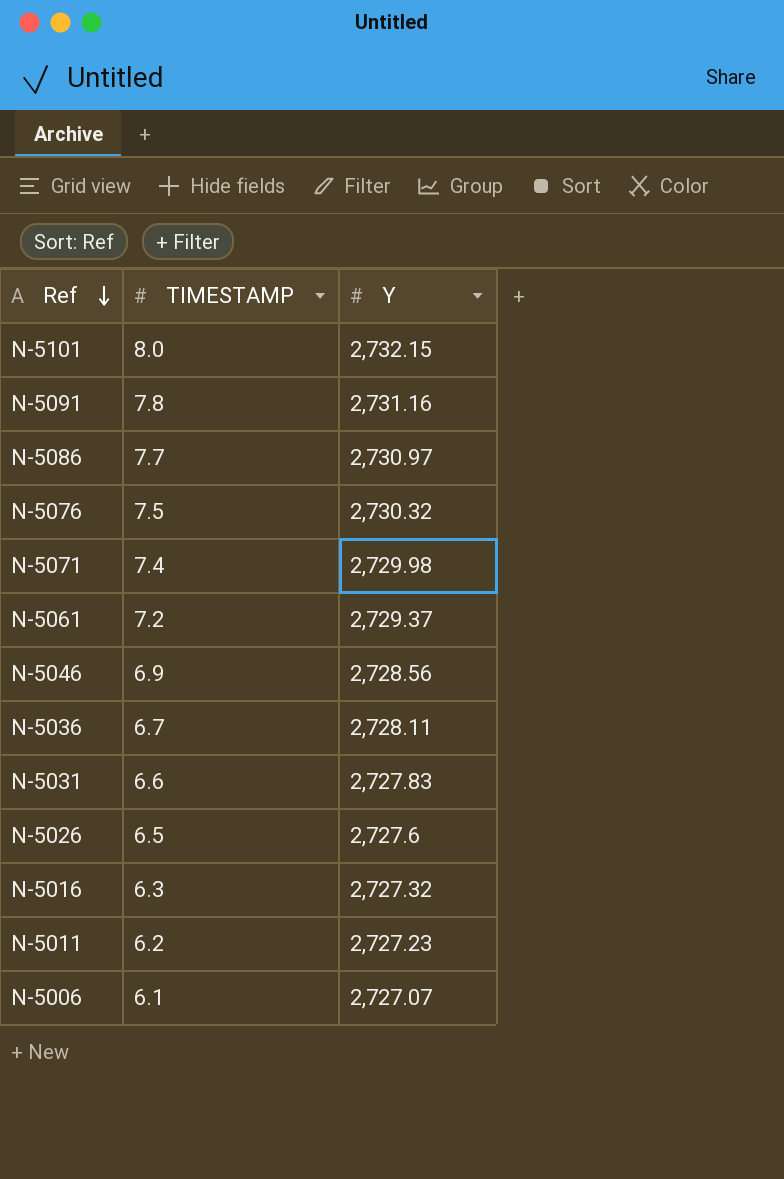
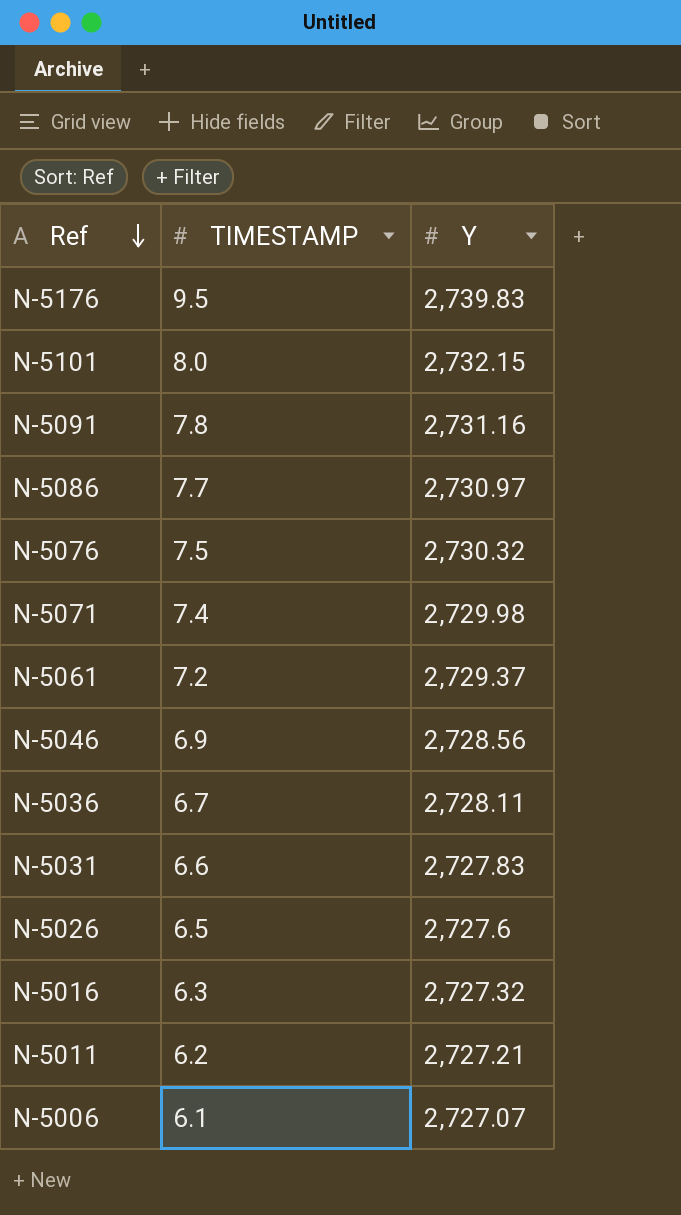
row N-5176: none -> 9.5 | 2,739.83
N-5011 | Y: 2,727.23 -> 2,727.21

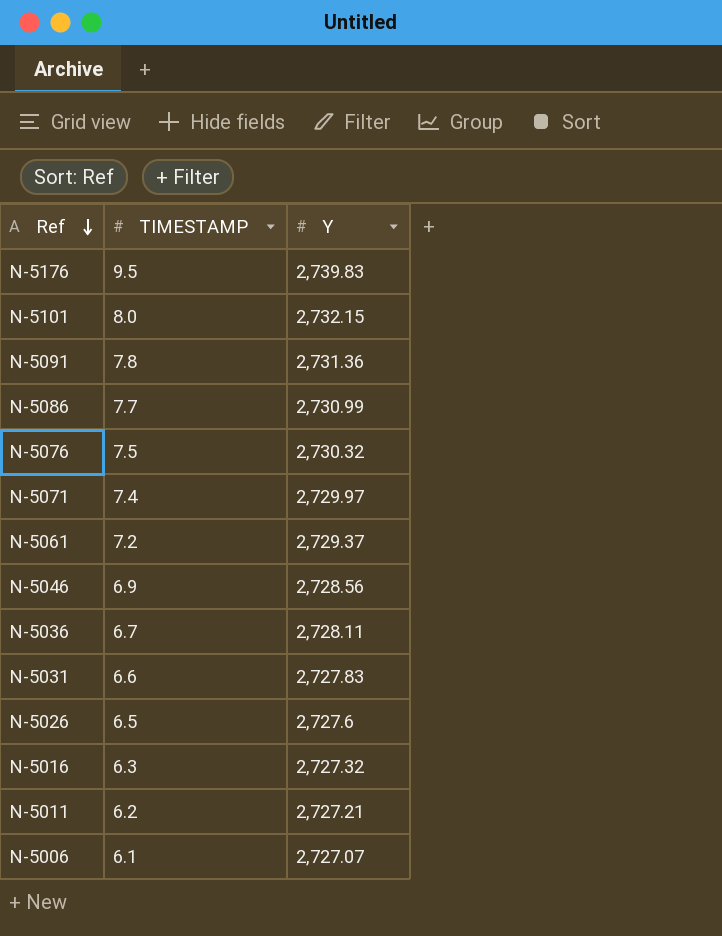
N-5091 | Y: 2,731.16 -> 2,731.36
N-5086 | Y: 2,730.97 -> 2,730.99
N-5071 | Y: 2,729.98 -> 2,729.97

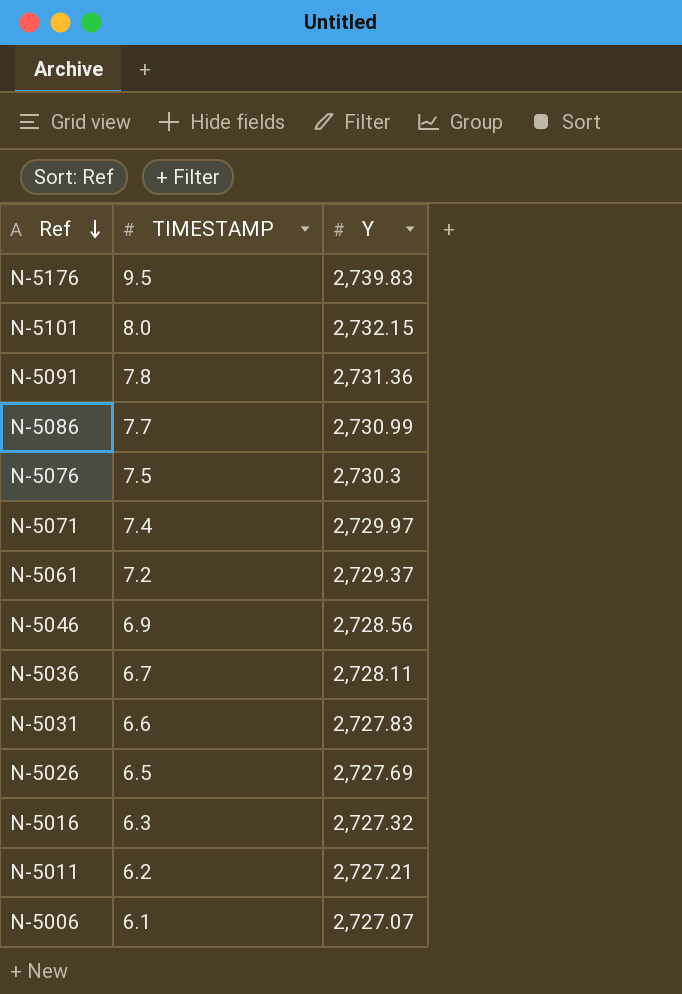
N-5076 | Y: 2,730.32 -> 2,730.3
N-5026 | Y: 2,727.6 -> 2,727.69

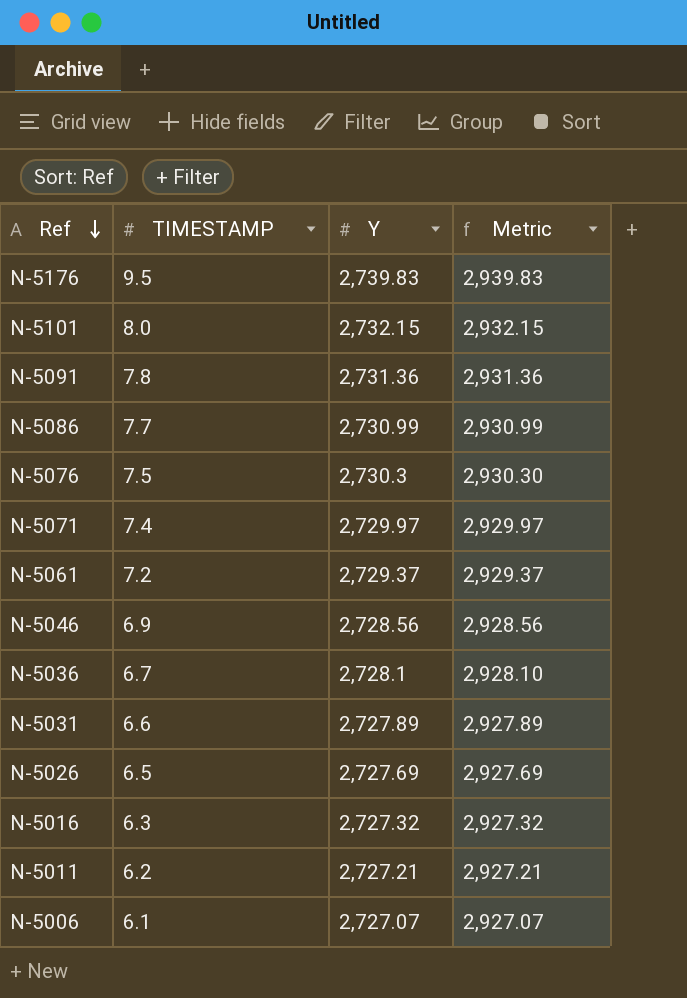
column Metric | formula: none -> [Y] + 200
N-5036 | Y: 2,728.11 -> 2,728.1
N-5031 | Y: 2,727.83 -> 2,727.89

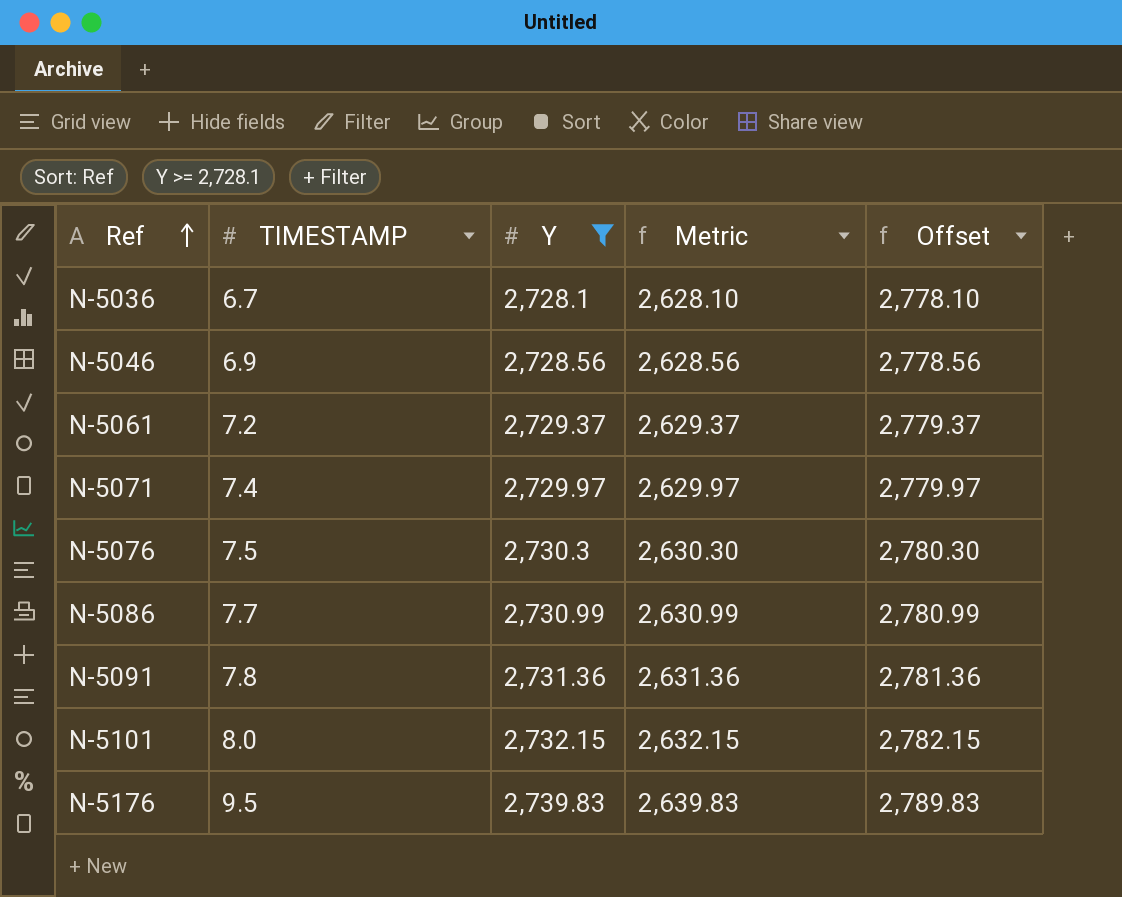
filter: none -> Y >= 2,728.1
row order: Ref descending -> Ref ascending
column Metric | formula: [Y] + 200 -> [Y] - 100
column Offset | formula: none -> [Y] + 50

